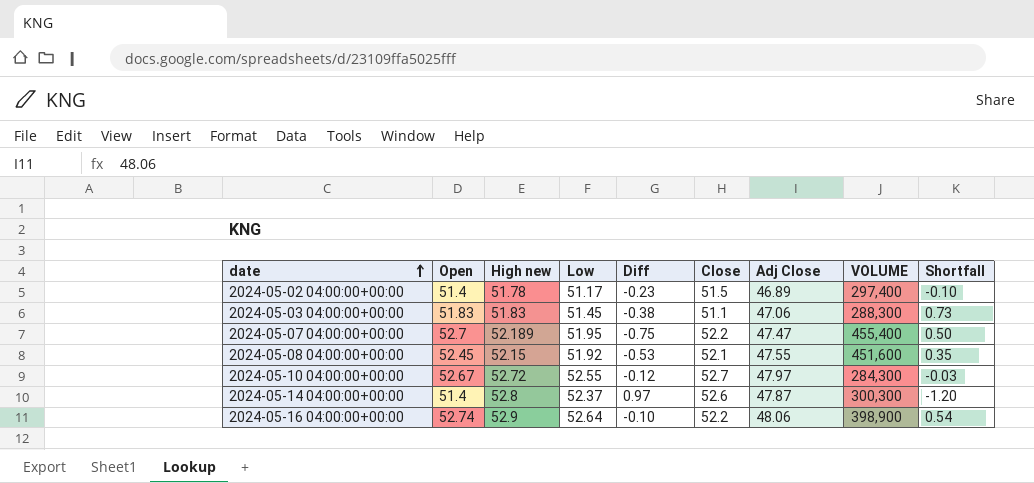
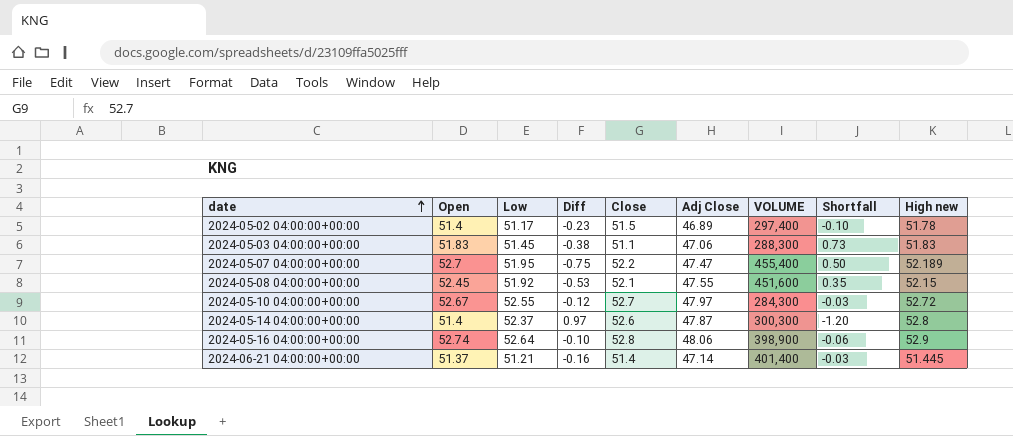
column High new | position: 3 -> 9
2024-05-16 04:00:00+00:00 | Close: 52.2 -> 52.8
2024-05-16 04:00:00+00:00 | Shortfall: 0.54 -> -0.06
row 2024-06-21 04:00:00+00:00: none -> 51.37 | 51.21 | -0.16 | 51.4 | 47.14 | 401,400 | -0.03 | 51.445

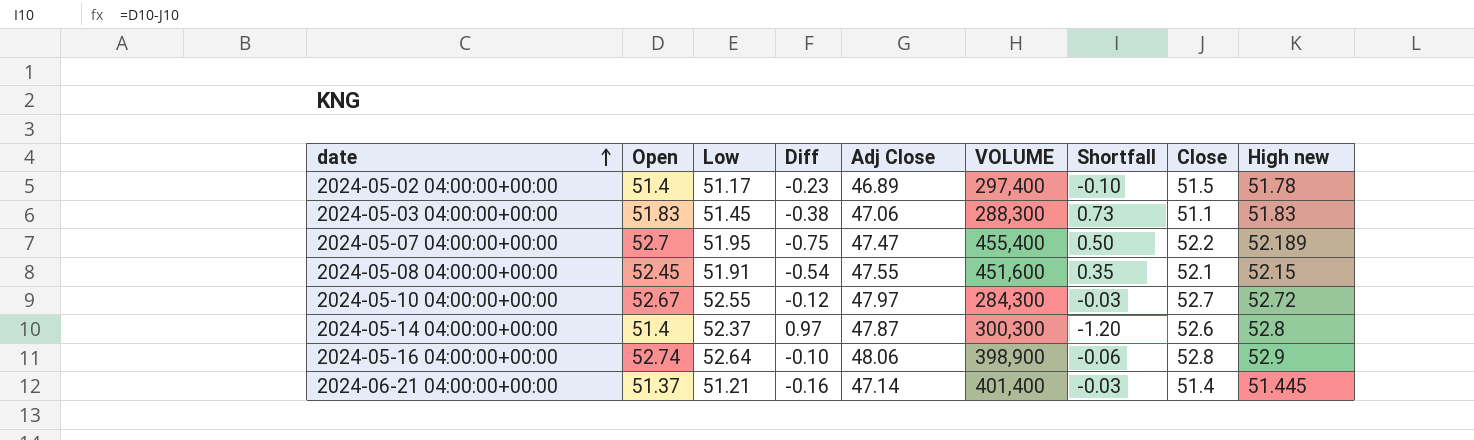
column Close | position: 5 -> 8
2024-05-08 04:00:00+00:00 | Low: 51.92 -> 51.91
2024-05-08 04:00:00+00:00 | Diff: -0.53 -> -0.54

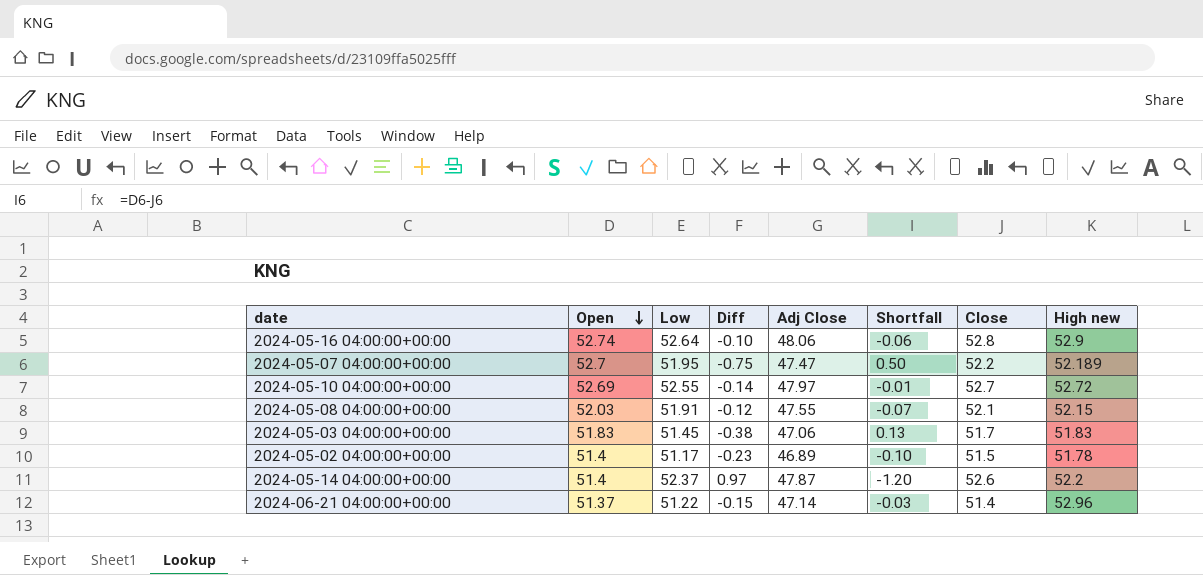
row order: date ascending -> Open descending
column VOLUME | position: 6 -> none
2024-05-10 04:00:00+00:00 | Open: 52.67 -> 52.69
2024-05-10 04:00:00+00:00 | Diff: -0.12 -> -0.14
2024-05-10 04:00:00+00:00 | Shortfall: -0.03 -> -0.01
2024-05-08 04:00:00+00:00 | Open: 52.45 -> 52.03
2024-05-08 04:00:00+00:00 | Diff: -0.54 -> -0.12
2024-05-08 04:00:00+00:00 | Shortfall: 0.35 -> -0.07
2024-05-03 04:00:00+00:00 | Shortfall: 0.73 -> 0.13
2024-05-03 04:00:00+00:00 | Close: 51.1 -> 51.7
2024-05-14 04:00:00+00:00 | High new: 52.8 -> 52.2
2024-06-21 04:00:00+00:00 | Low: 51.21 -> 51.22
2024-06-21 04:00:00+00:00 | Diff: -0.16 -> -0.15
2024-06-21 04:00:00+00:00 | High new: 51.445 -> 52.96

